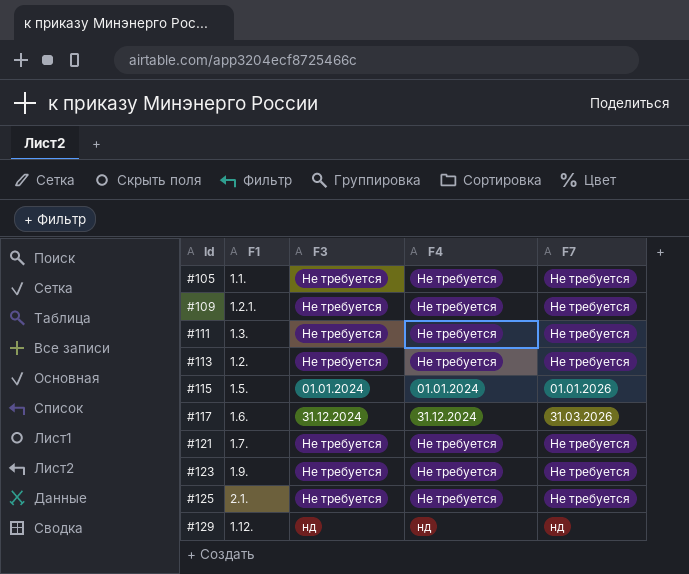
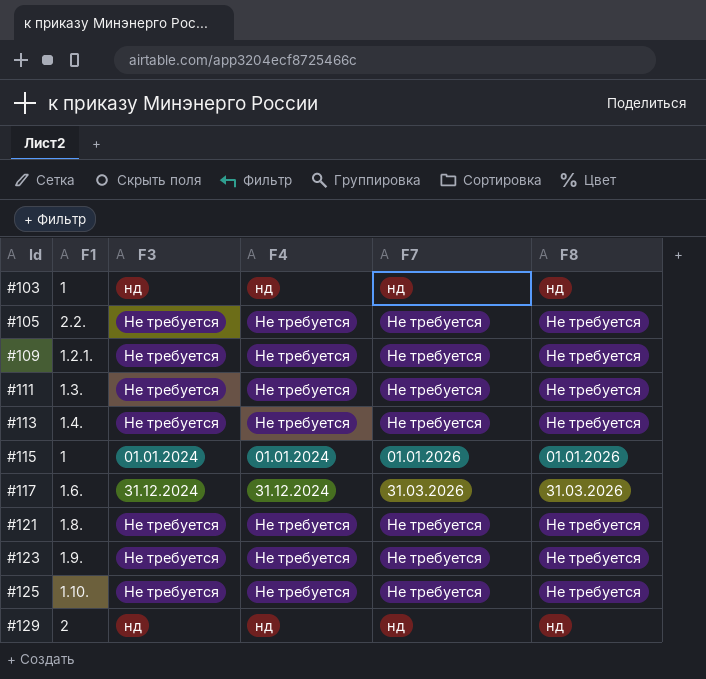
column F8 | position: none -> 6
row #103: none -> 1 | нд | нд | нд | нд
#105 | F1: 1.1. -> 2.2.
#113 | F1: 1.2. -> 1.4.
#115 | F1: 1.5. -> 1
#121 | F1: 1.7. -> 1.8.
#125 | F1: 2.1. -> 1.10.
#129 | F1: 1.12. -> 2

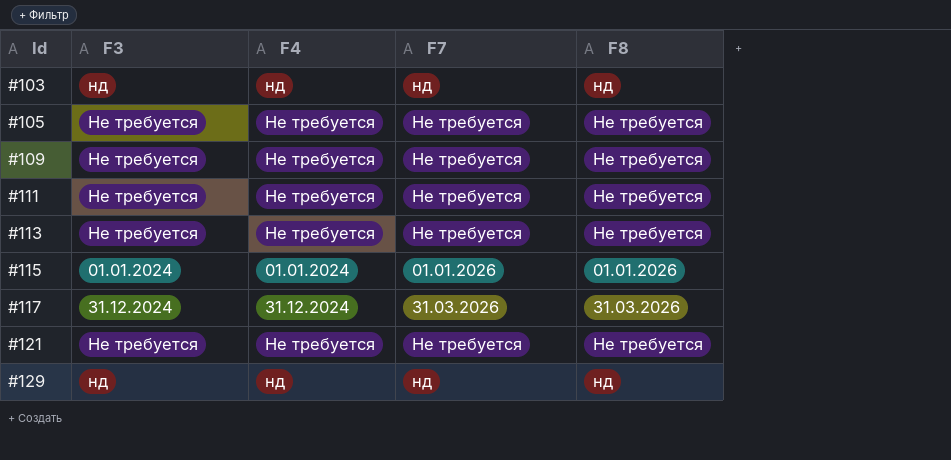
column F1 | position: 2 -> none
row #123: 1.9. | Не требуется | Не требуется | Не требуется | Не требуется -> none
row #125: 1.10. | Не требуется | Не требуется | Не требуется | Не требуется -> none

